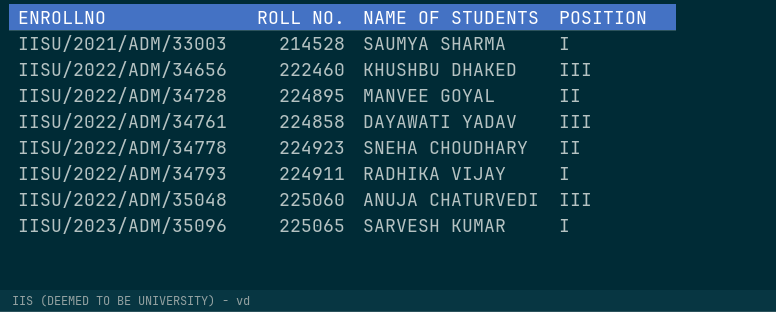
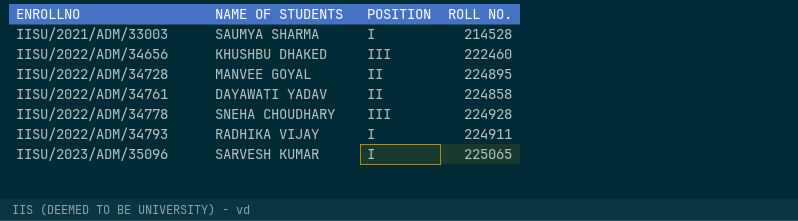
column ROLL NO. | position: 2 -> 4
row IISU/2022/ADM/35048: 225060 | ANUJA CHATURVEDI | III -> none
IISU/2022/ADM/34761 | POSITION: III -> II
IISU/2022/ADM/34778 | POSITION: II -> III
IISU/2022/ADM/34778 | ROLL NO.: 224923 -> 224928

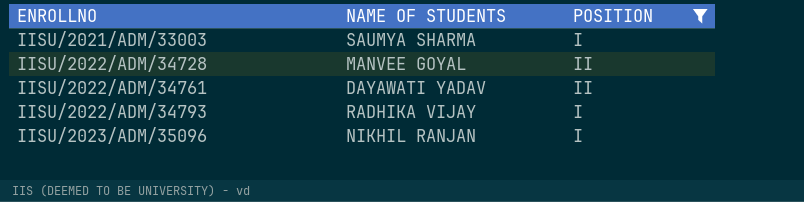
filter: none -> POSITION != III
column ROLL NO. | position: 4 -> none
IISU/2023/ADM/35096 | NAME OF STUDENTS: SARVESH KUMAR -> NIKHIL RANJAN

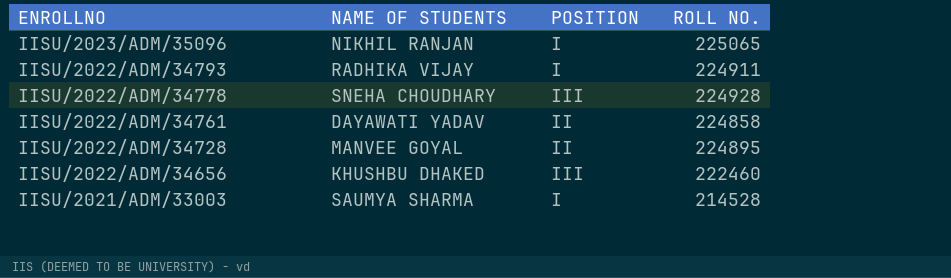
filter: POSITION != III -> none
row order: ENROLLNO ascending -> ENROLLNO descending
column ROLL NO. | position: none -> 4

